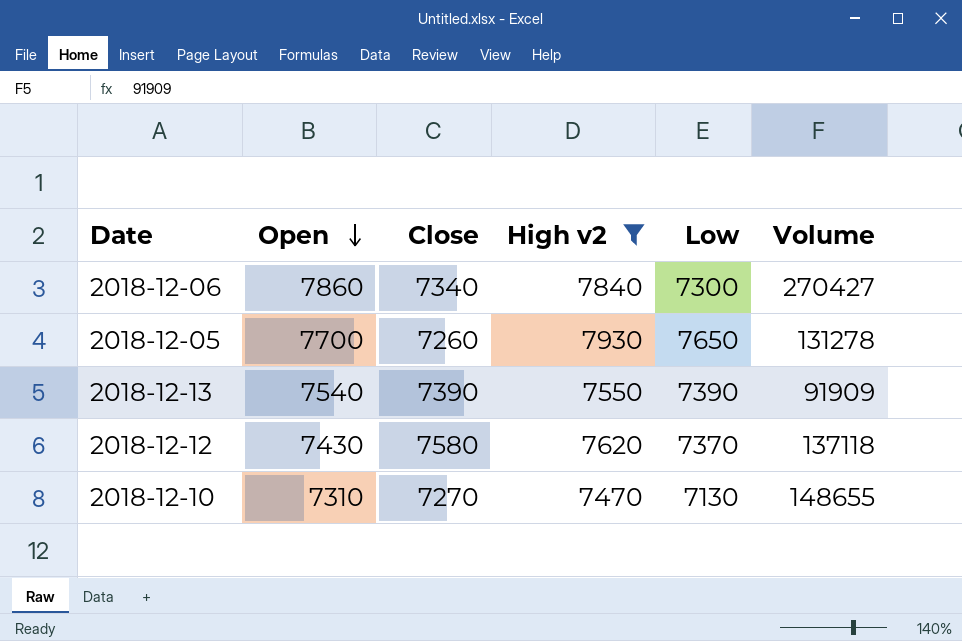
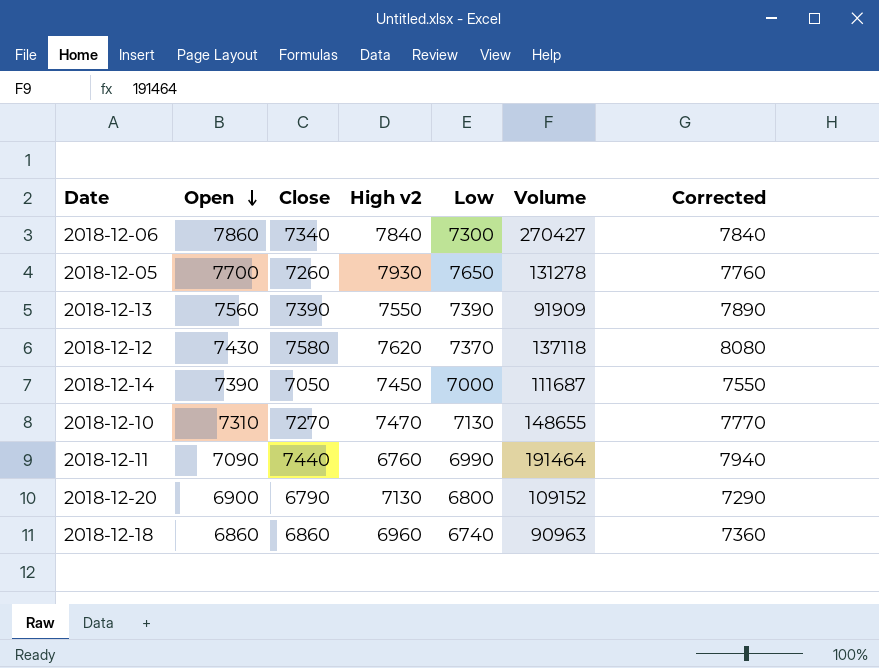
filter: High v2 >= 7470 -> none
column Corrected | formula: none -> [Close] + 500
2018-12-13 | Open: 7540 -> 7560

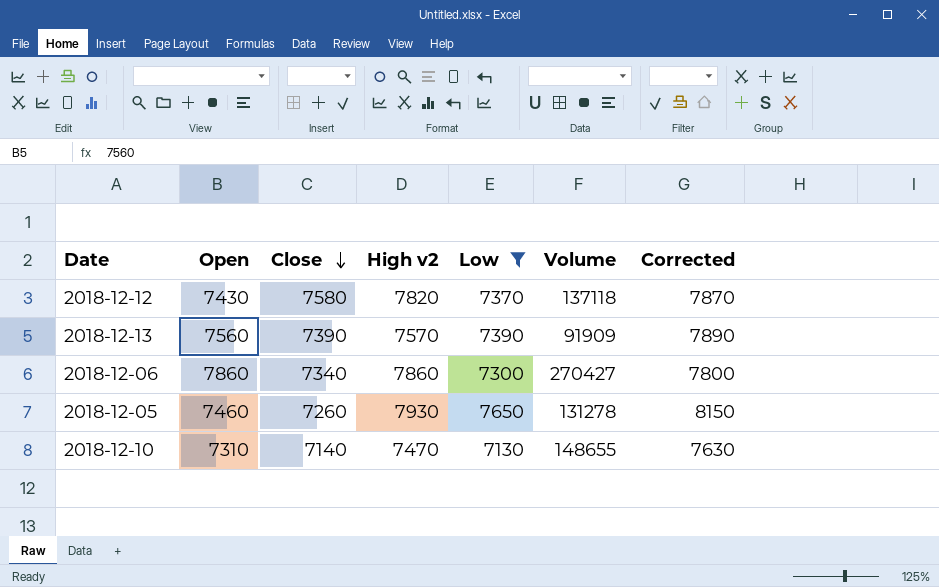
filter: none -> Low >= 7130
row order: Open descending -> Close descending
column Corrected | formula: [Close] + 500 -> [Low] + 500
2018-12-12 | High v2: 7620 -> 7820
2018-12-13 | High v2: 7550 -> 7570
2018-12-06 | High v2: 7840 -> 7860
2018-12-05 | Open: 7700 -> 7460
2018-12-10 | Close: 7270 -> 7140

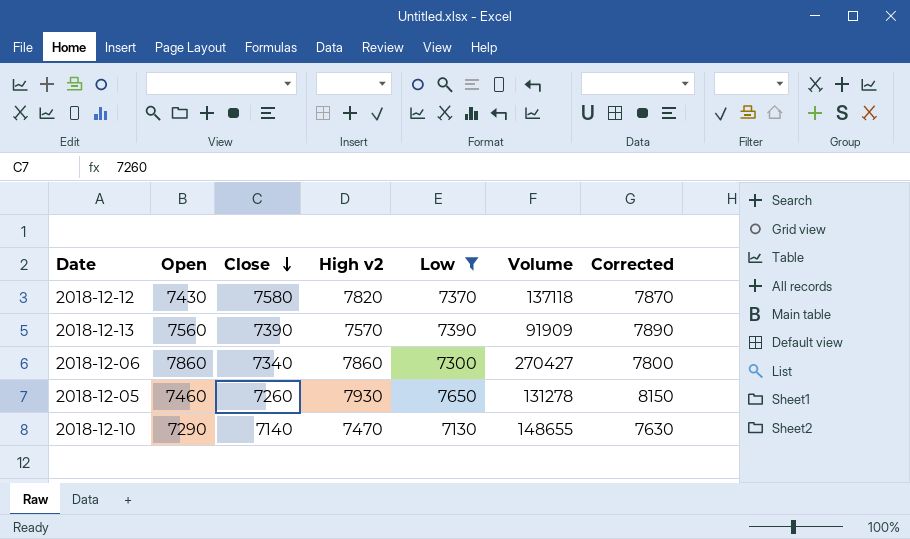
2018-12-10 | Open: 7310 -> 7290

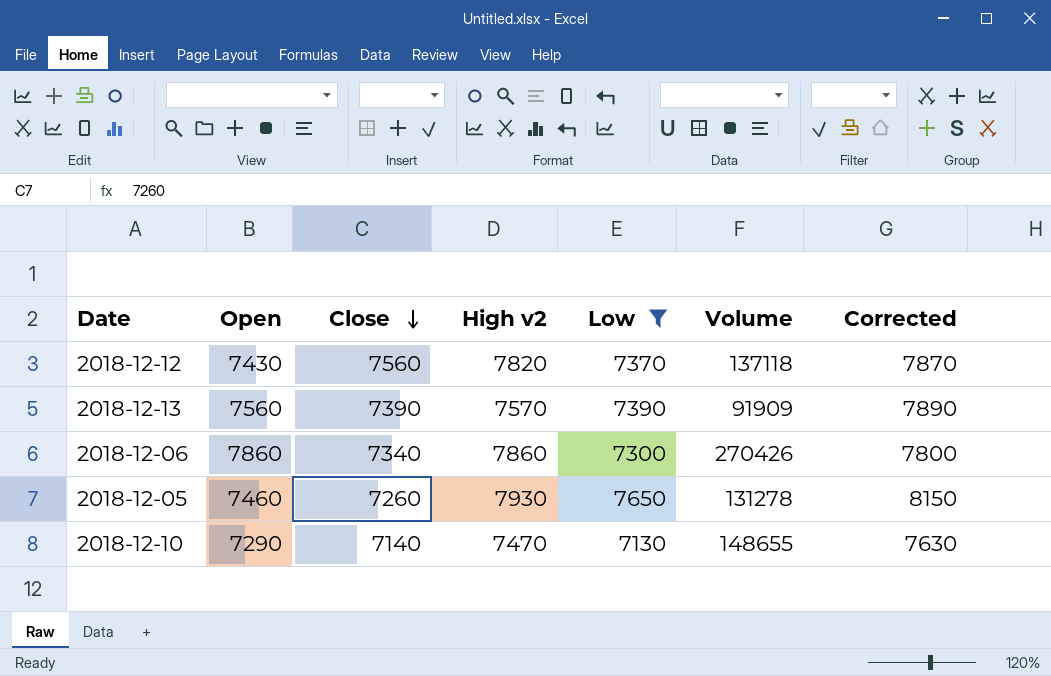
2018-12-12 | Close: 7580 -> 7560
2018-12-06 | Volume: 270427 -> 270426

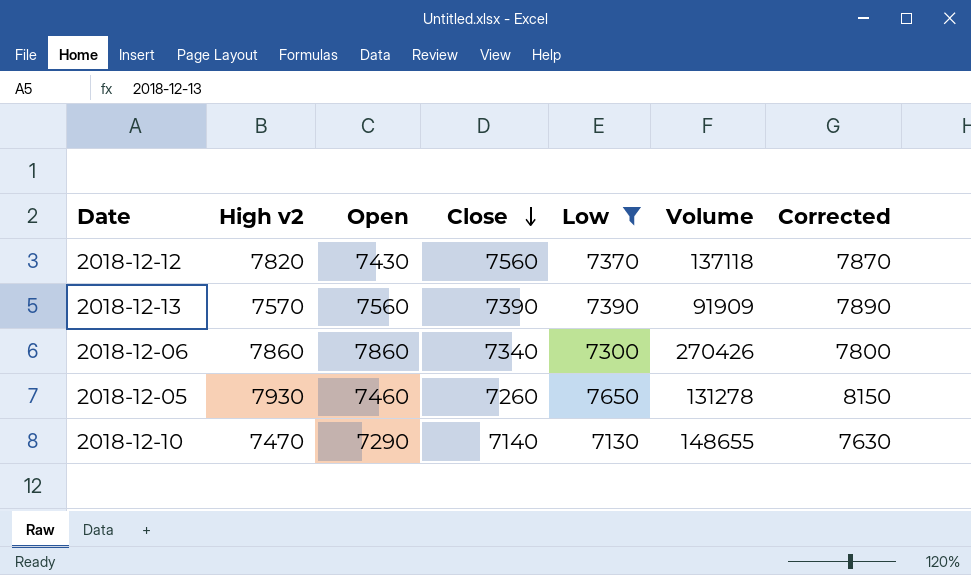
column High v2 | position: 4 -> 2

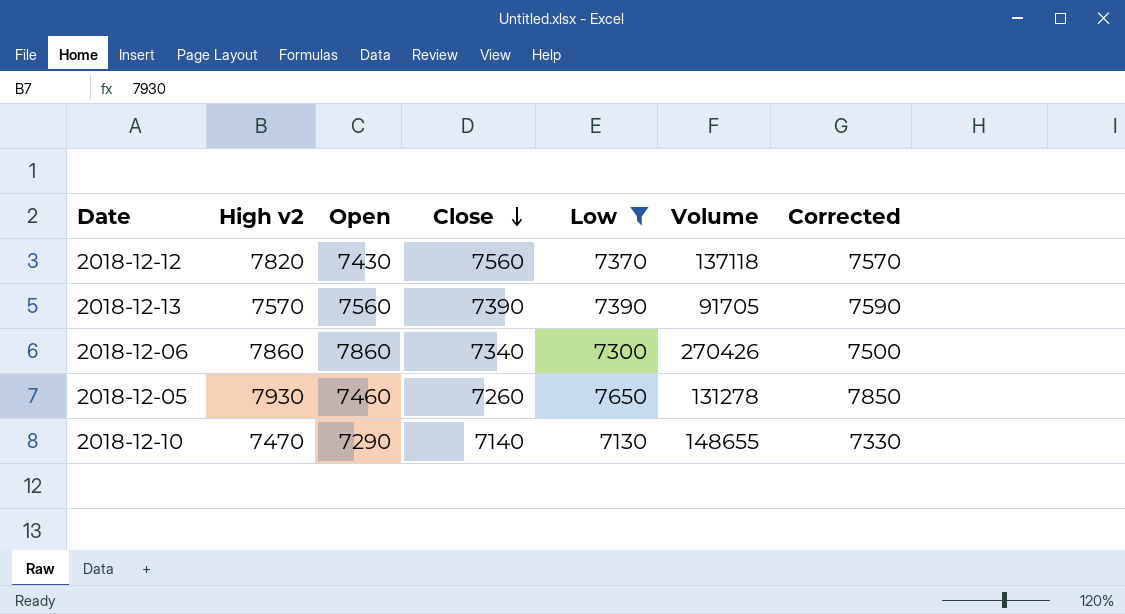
column Corrected | formula: [Low] + 500 -> [Low] + 200
2018-12-13 | Volume: 91909 -> 91705

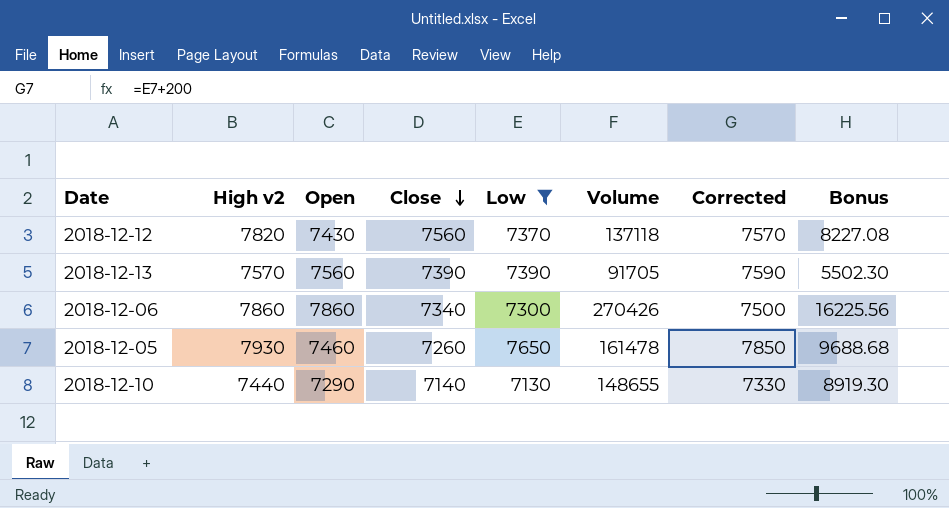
column Bonus | formula: none -> [Volume] * 0.06
2018-12-05 | Volume: 131278 -> 161478
2018-12-10 | High v2: 7470 -> 7440

